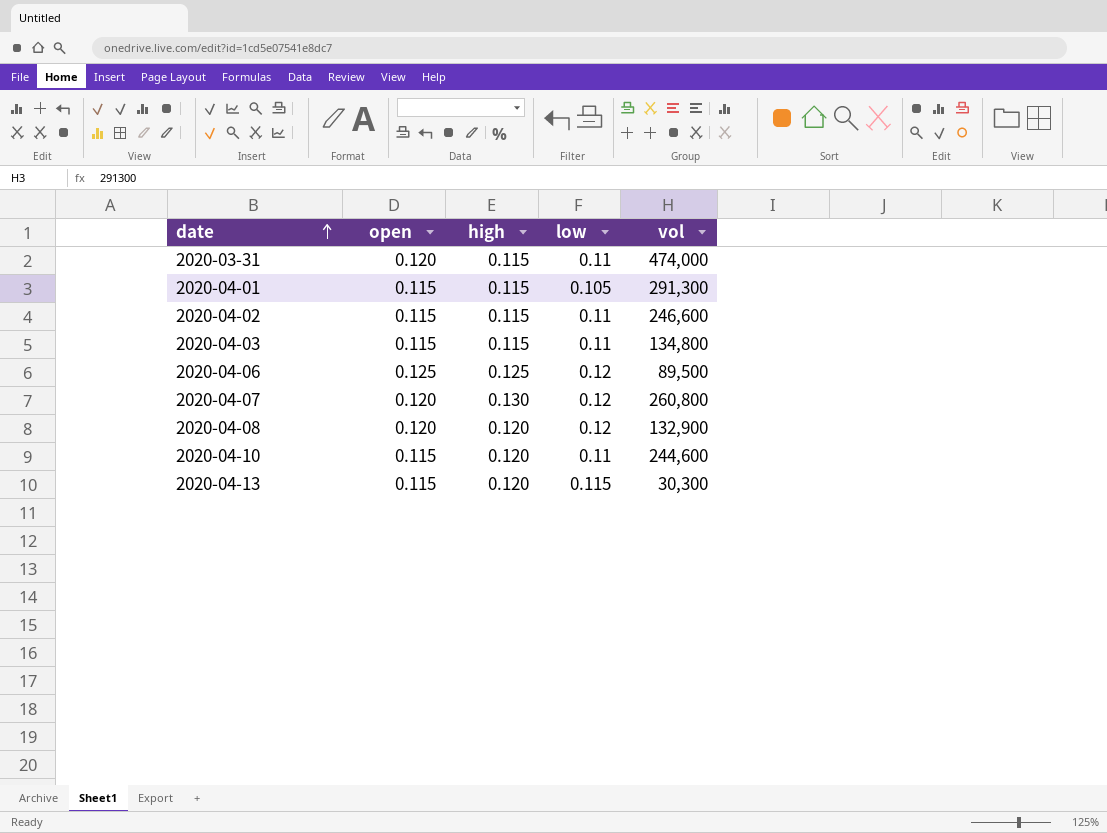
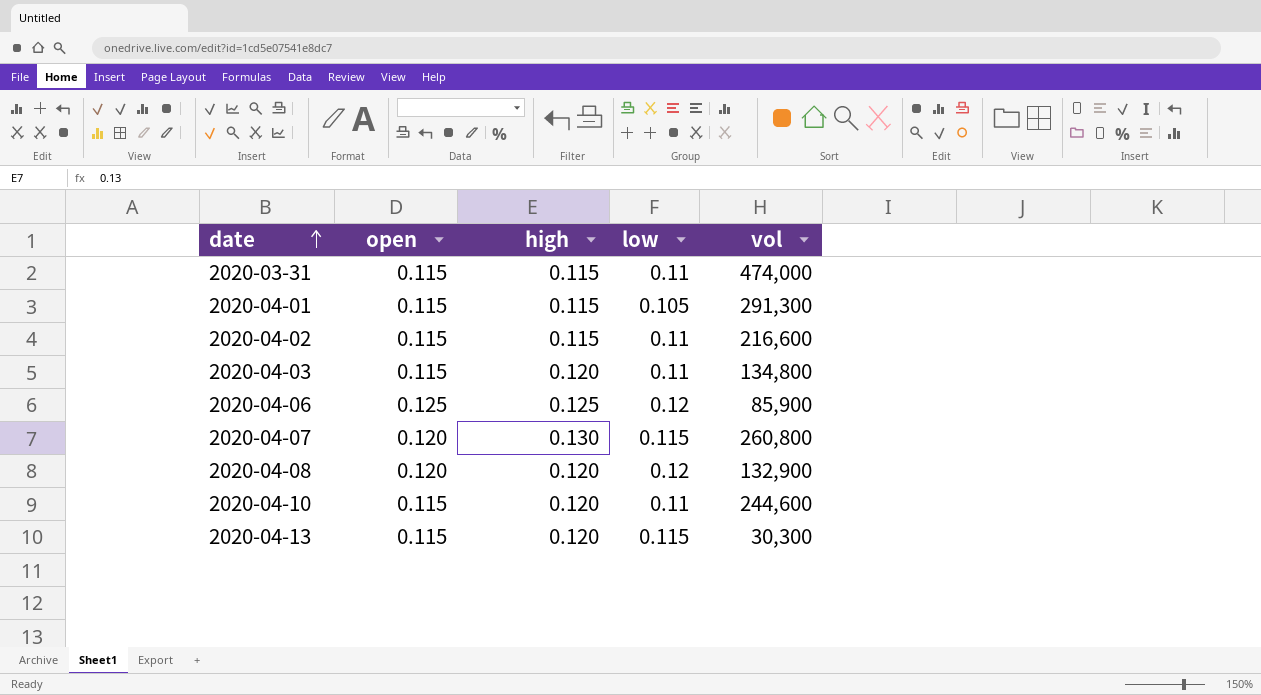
2020-03-31 | open: 0.120 -> 0.115
2020-04-02 | vol: 246,600 -> 216,600
2020-04-03 | high: 0.115 -> 0.120
2020-04-06 | vol: 89,500 -> 85,900
2020-04-07 | low: 0.12 -> 0.115

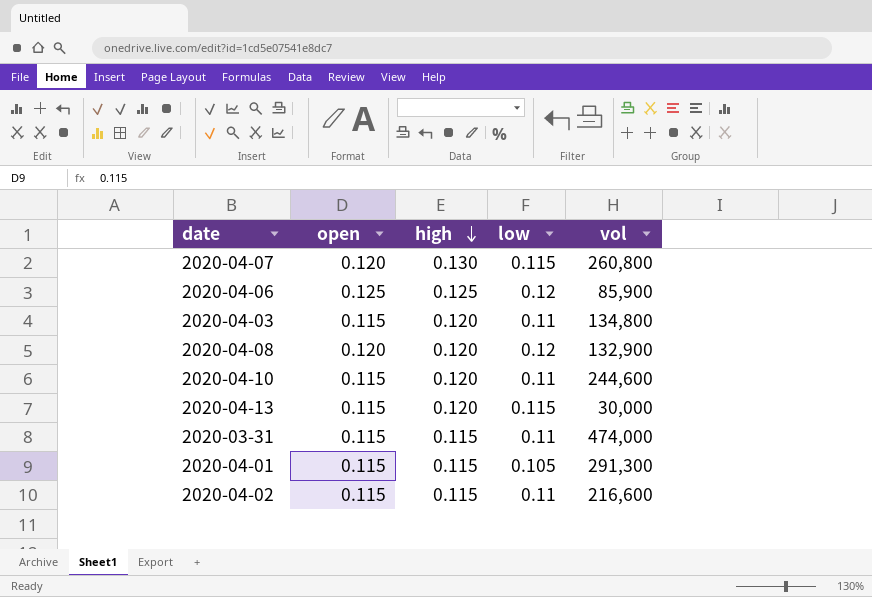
row order: date ascending -> high descending
2020-04-13 | vol: 30,300 -> 30,000

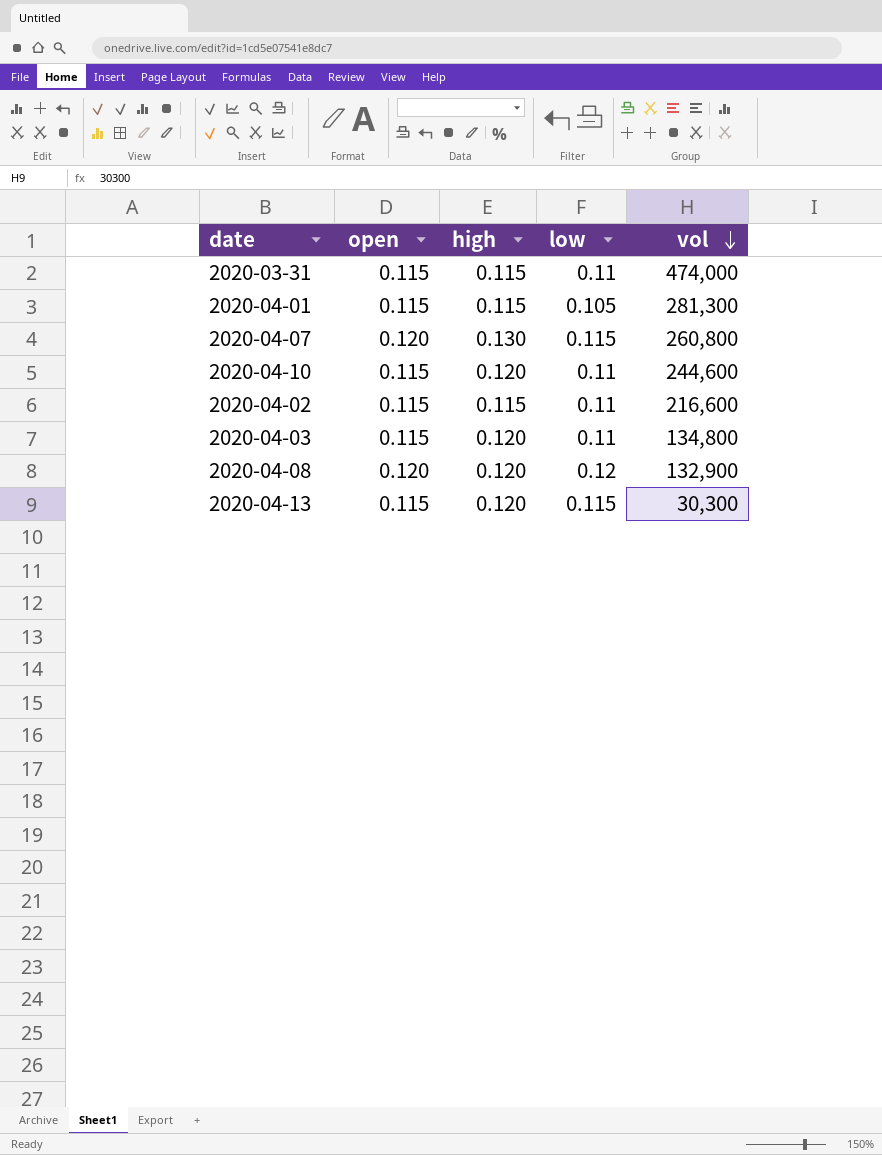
row order: high descending -> vol descending
row 2020-04-06: 0.125 | 0.125 | 0.12 | 85,900 -> none
2020-04-01 | vol: 291,300 -> 281,300
2020-04-13 | vol: 30,000 -> 30,300

